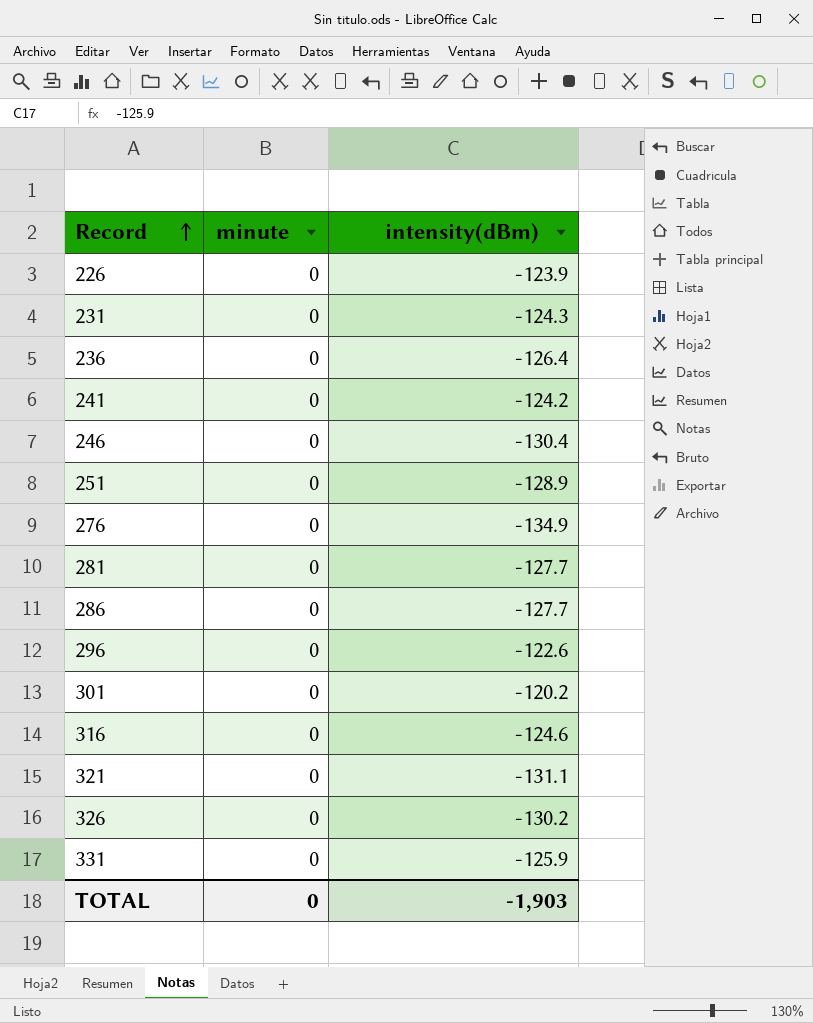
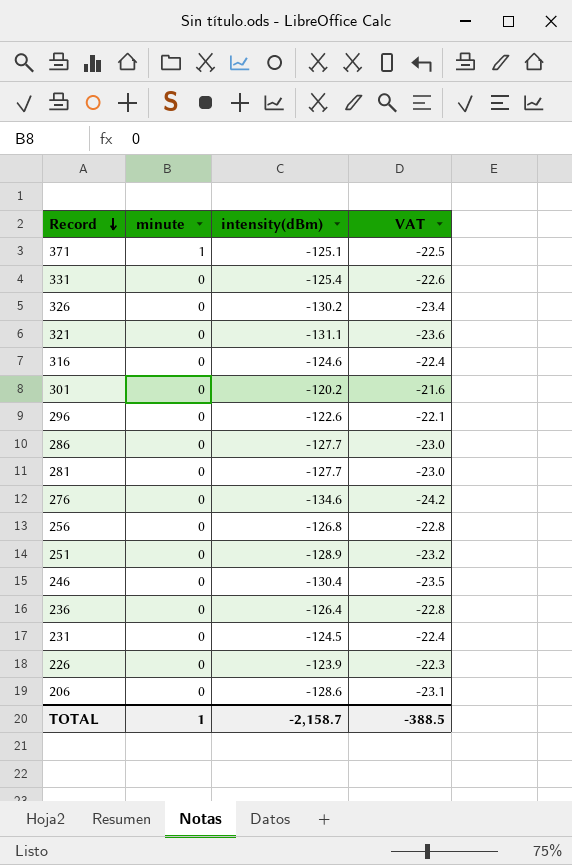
row order: Record ascending -> Record descending
column VAT | formula: none -> [intensity(dBm)] * 0.18
row 241: 0 | -124.2 -> none
row 371: none -> 1 | -125.1 | -22.5
331 | intensity(dBm): -125.9 -> -125.4
276 | intensity(dBm): -134.9 -> -134.6
row 256: none -> 0 | -126.8 | -22.8
231 | intensity(dBm): -124.3 -> -124.5
row 206: none -> 0 | -128.6 | -23.1
TOTAL | minute: 0 -> 1
TOTAL | intensity(dBm): -1,903 -> -2,158.7

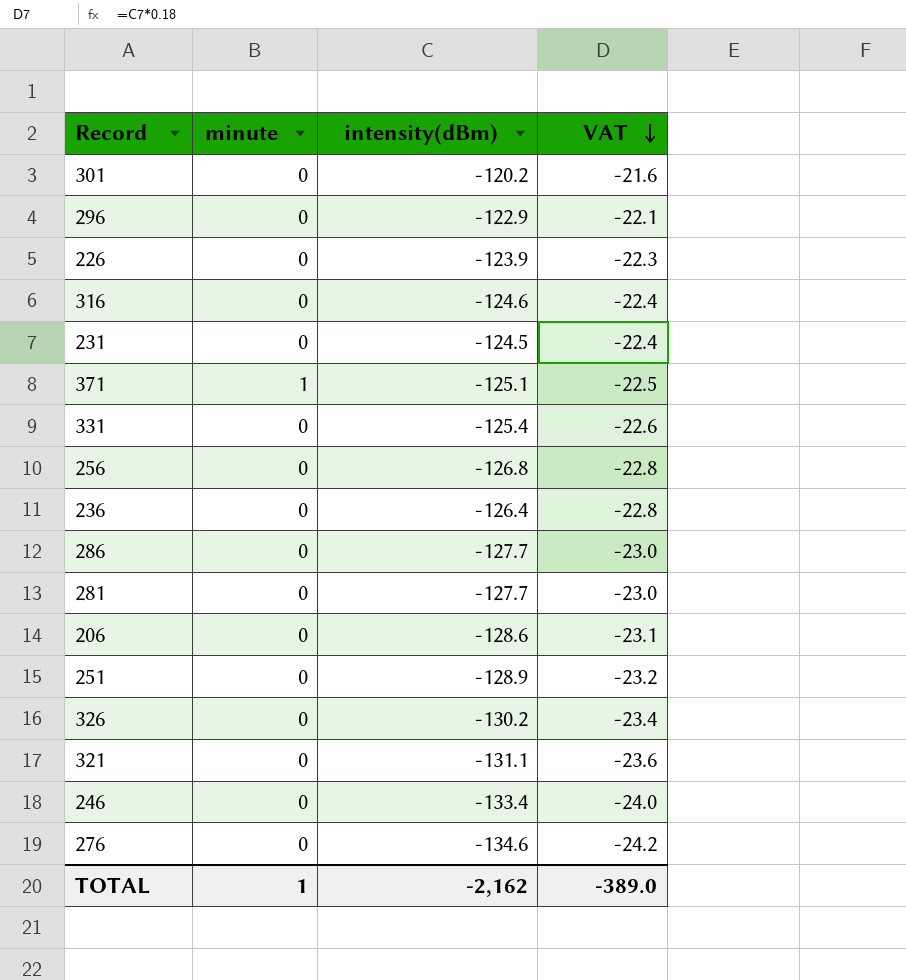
row order: Record descending -> VAT descending
296 | intensity(dBm): -122.6 -> -122.9
246 | intensity(dBm): -130.4 -> -133.4
246 | VAT: -23.5 -> -24.0
TOTAL | intensity(dBm): -2,158.7 -> -2,162
TOTAL | VAT: -388.5 -> -389.0

